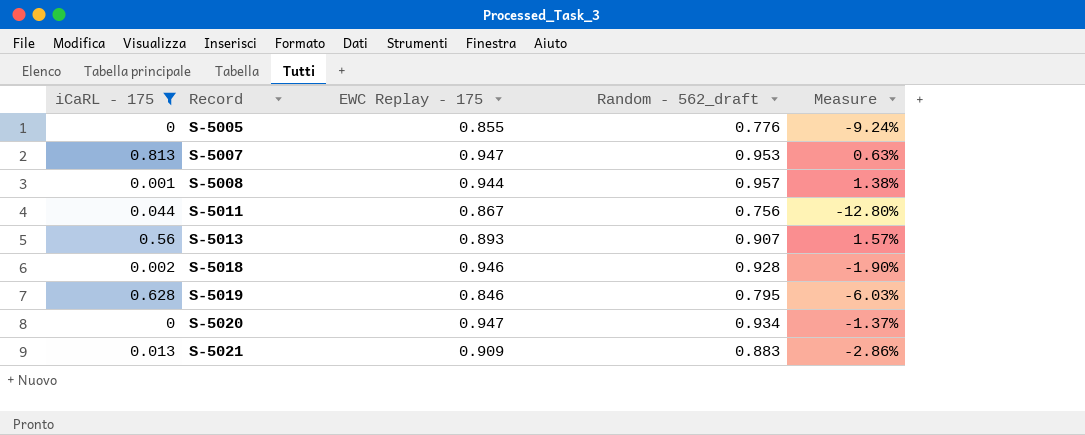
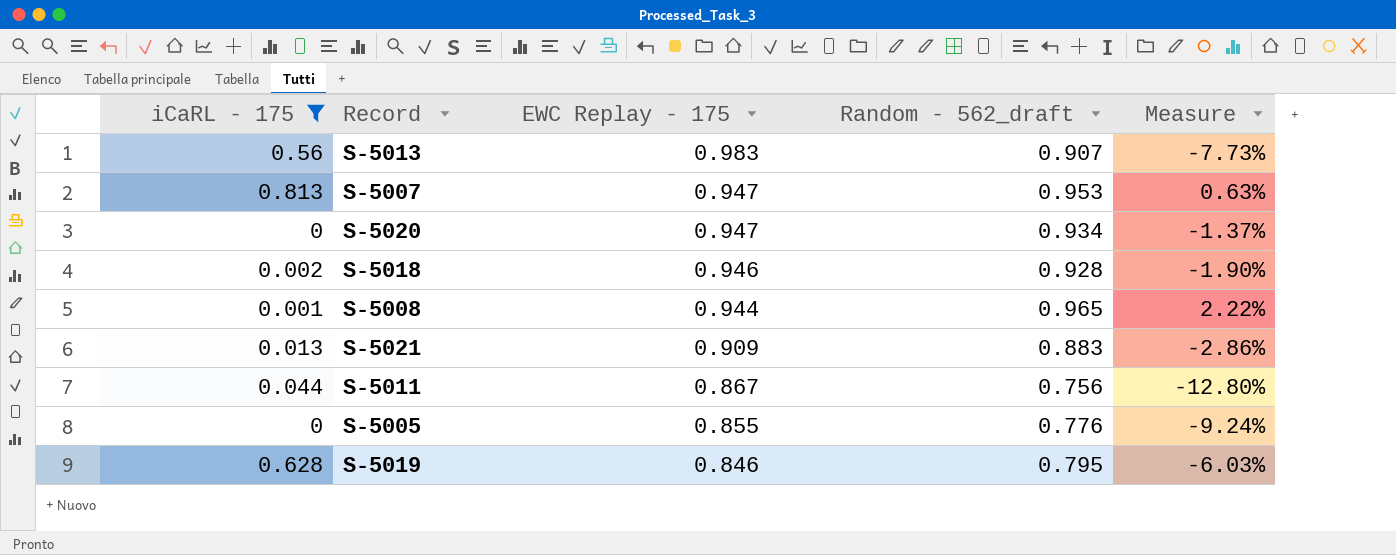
row order: Record ascending -> EWC Replay - 175 descending
S-5013 | EWC Replay - 175: 0.893 -> 0.983
S-5013 | Measure: 1.57% -> -7.73%
S-5008 | Random - 562_draft: 0.957 -> 0.965
S-5008 | Measure: 1.38% -> 2.22%

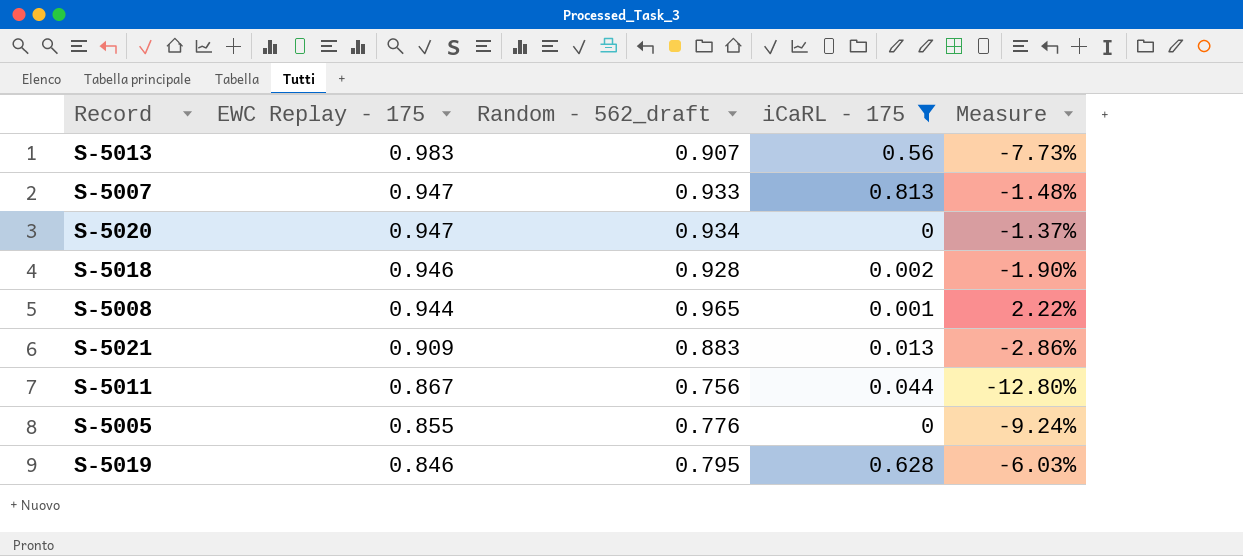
column iCaRL - 175 | position: 1 -> 4
S-5007 | Random - 562_draft: 0.953 -> 0.933
S-5007 | Measure: 0.63% -> -1.48%

